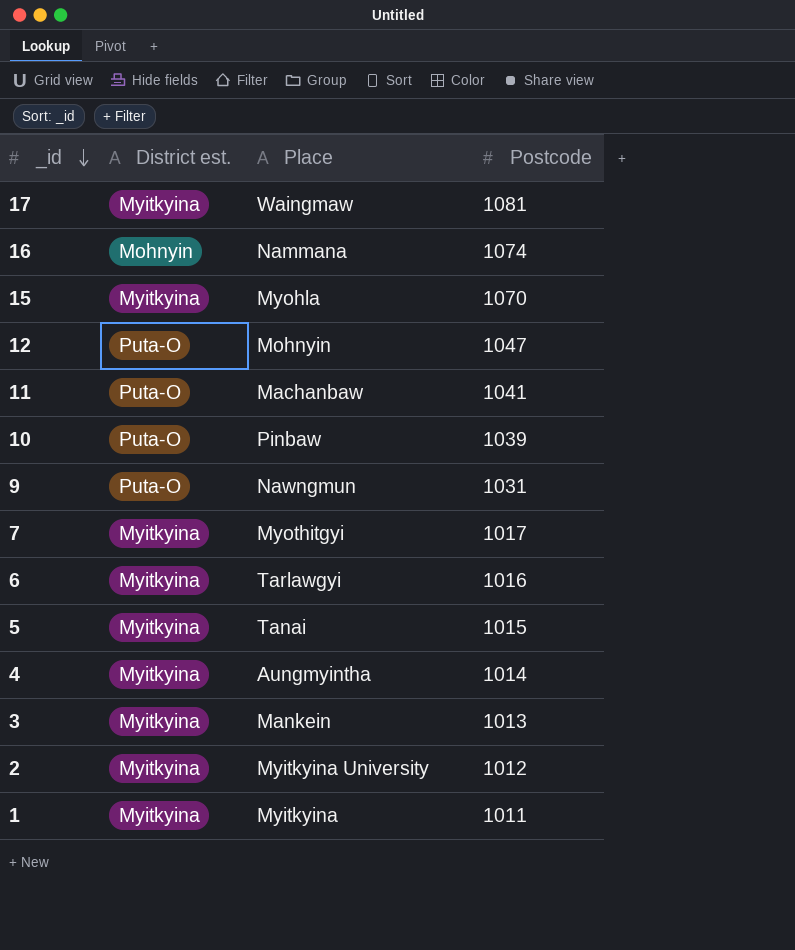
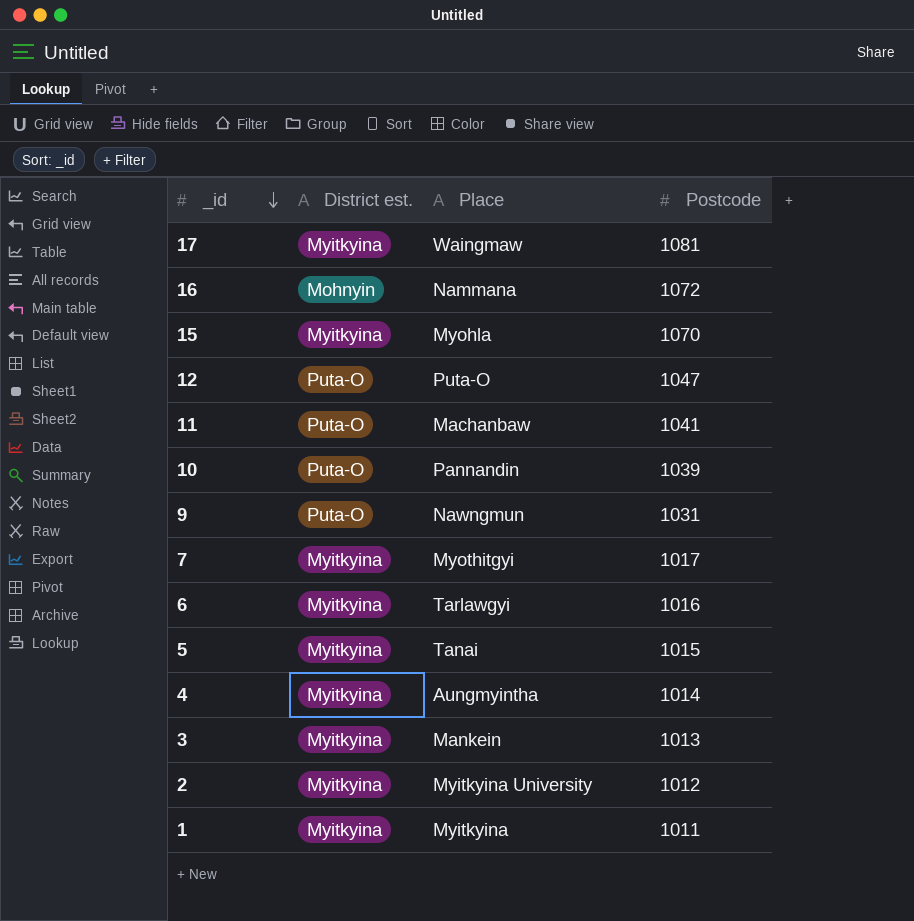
16 | Postcode: 1074 -> 1072
12 | Place: Mohnyin -> Puta-O
10 | Place: Pinbaw -> Pannandin

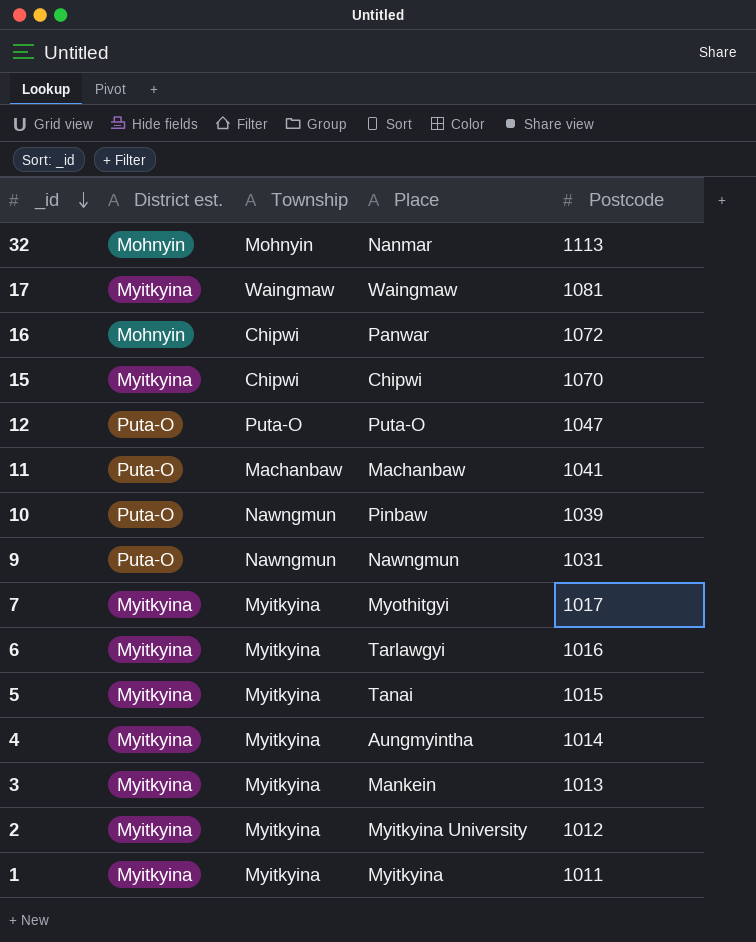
column Township | position: none -> 3
row 32: none -> Mohnyin | Mohnyin | Nanmar | 1113
16 | Place: Nammana -> Panwar
15 | Place: Myohla -> Chipwi
10 | Place: Pannandin -> Pinbaw

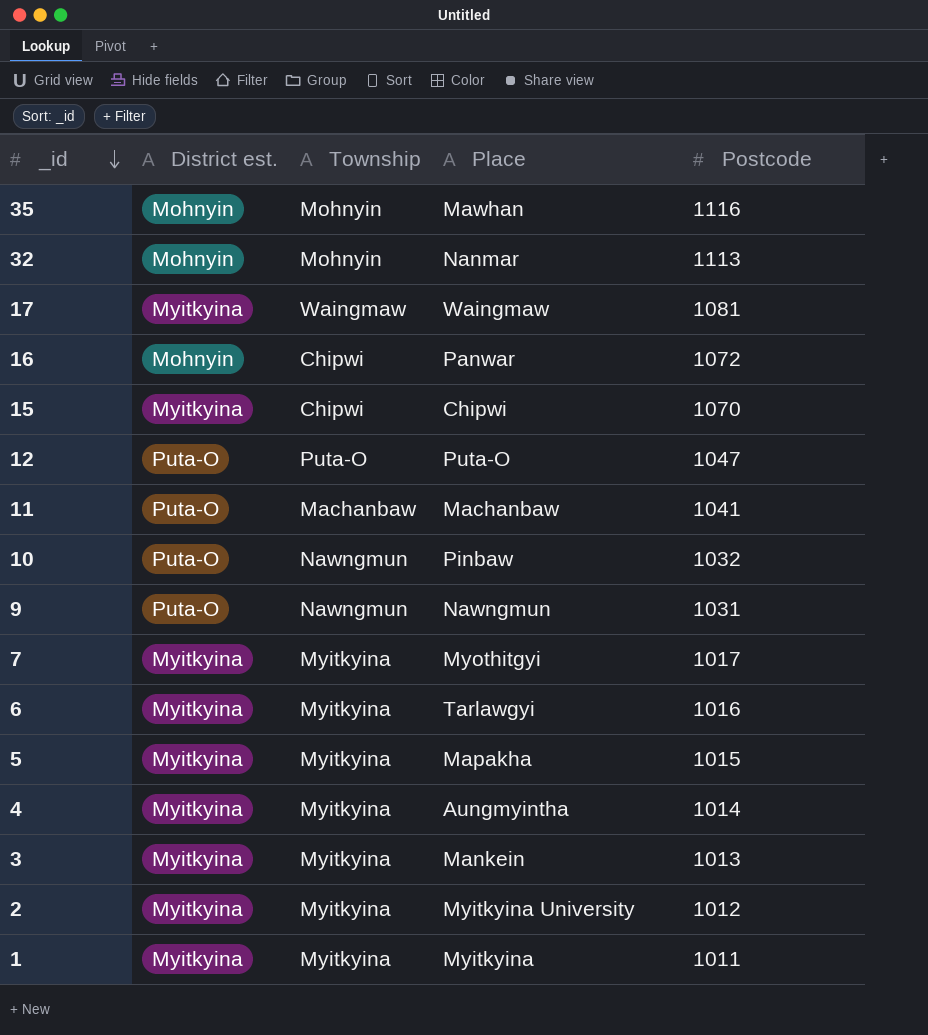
row 35: none -> Mohnyin | Mohnyin | Mawhan | 1116
10 | Postcode: 1039 -> 1032
5 | Place: Tanai -> Mapakha

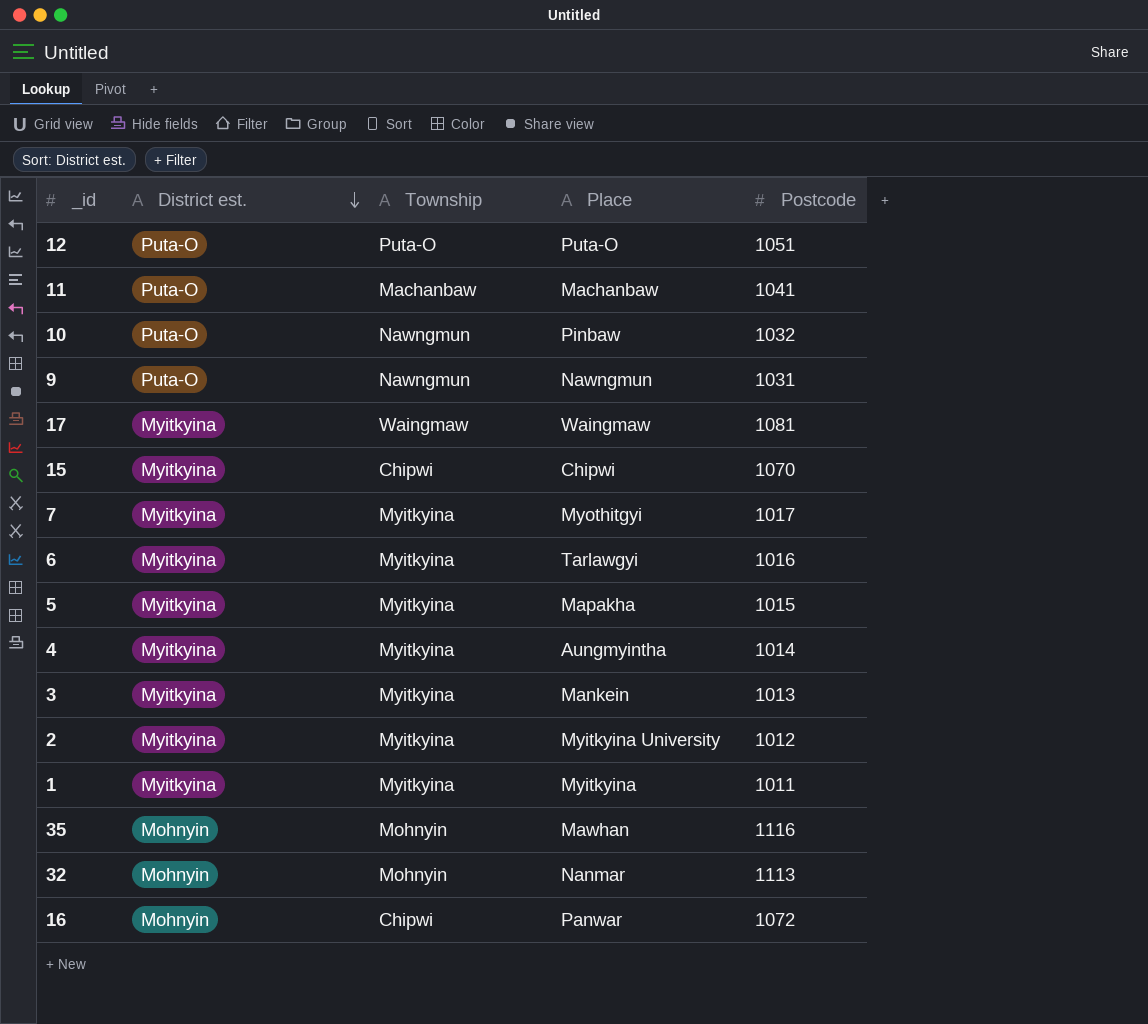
row order: _id descending -> District est. descending
12 | Postcode: 1047 -> 1051

